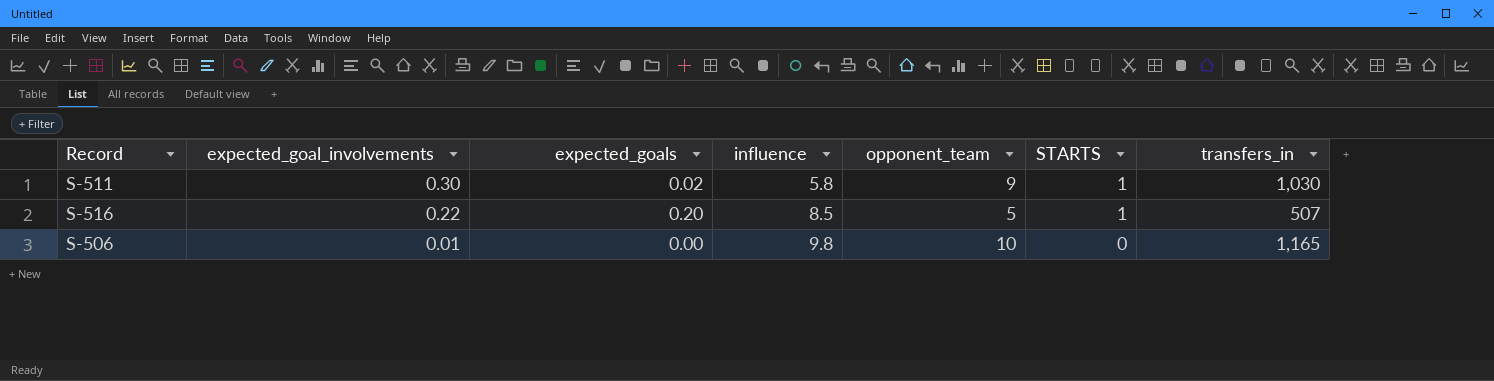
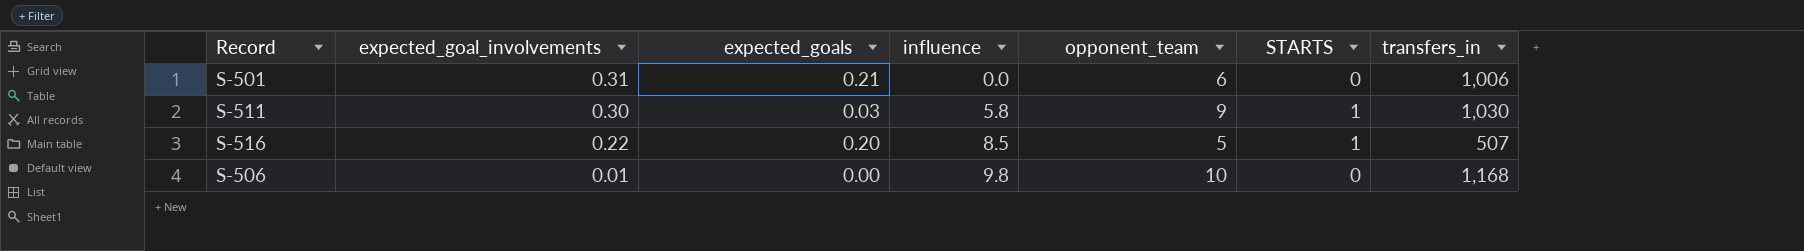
row S-501: none -> 0.31 | 0.21 | 0.0 | 6 | 0 | 1,006
S-511 | expected_goals: 0.02 -> 0.03
S-506 | transfers_in: 1,165 -> 1,168

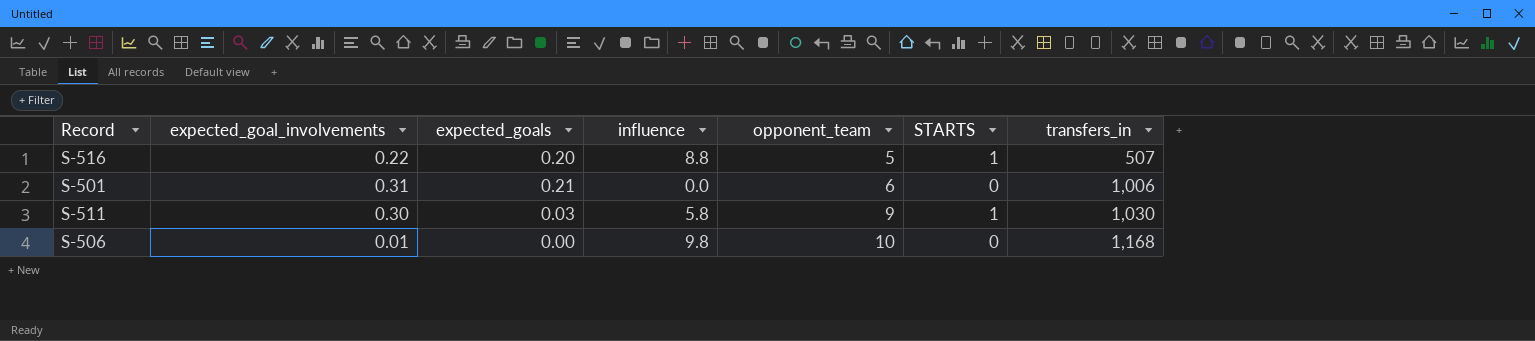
row order: expected_goal_involvements descending -> opponent_team ascending
S-516 | influence: 8.5 -> 8.8

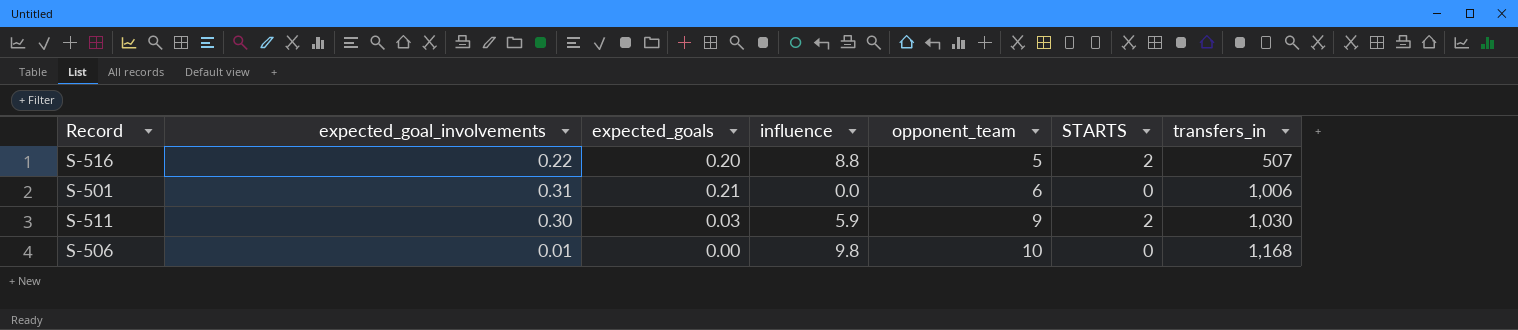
S-516 | STARTS: 1 -> 2
S-511 | influence: 5.8 -> 5.9
S-511 | STARTS: 1 -> 2

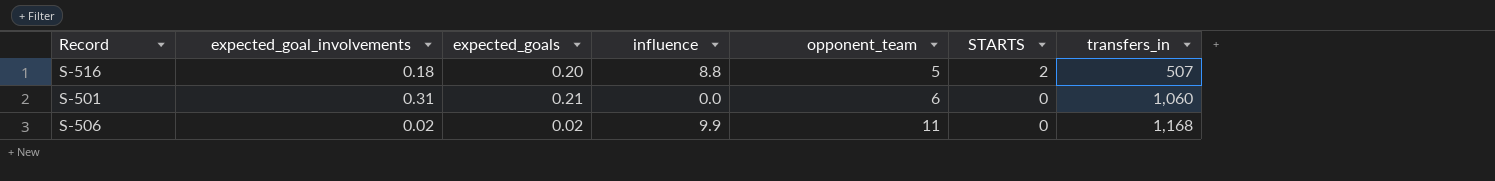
row S-511: 0.30 | 0.03 | 5.9 | 9 | 2 | 1,030 -> none
S-516 | expected_goal_involvements: 0.22 -> 0.18
S-501 | transfers_in: 1,006 -> 1,060
S-506 | expected_goal_involvements: 0.01 -> 0.02
S-506 | expected_goals: 0.00 -> 0.02
S-506 | influence: 9.8 -> 9.9
S-506 | opponent_team: 10 -> 11

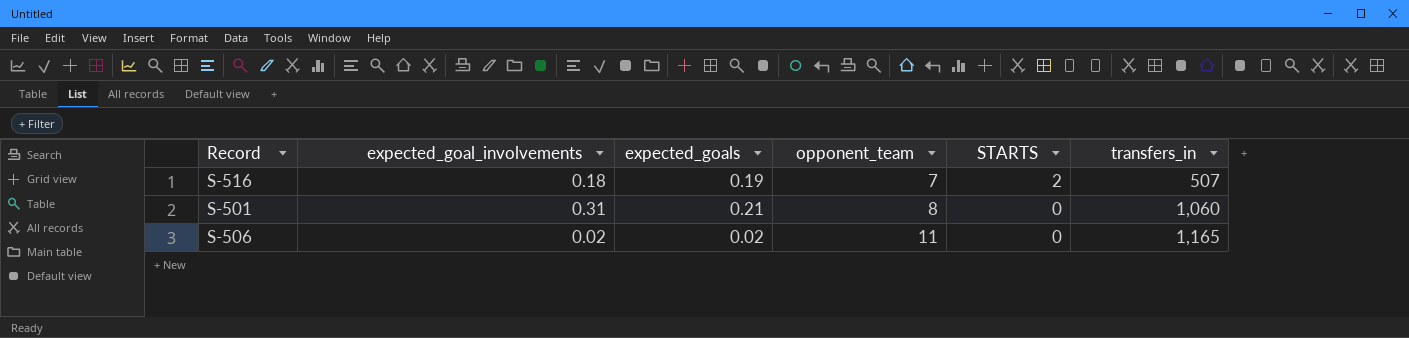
column influence | position: 4 -> none
S-516 | expected_goals: 0.20 -> 0.19
S-516 | opponent_team: 5 -> 7
S-501 | opponent_team: 6 -> 8
S-506 | transfers_in: 1,168 -> 1,165

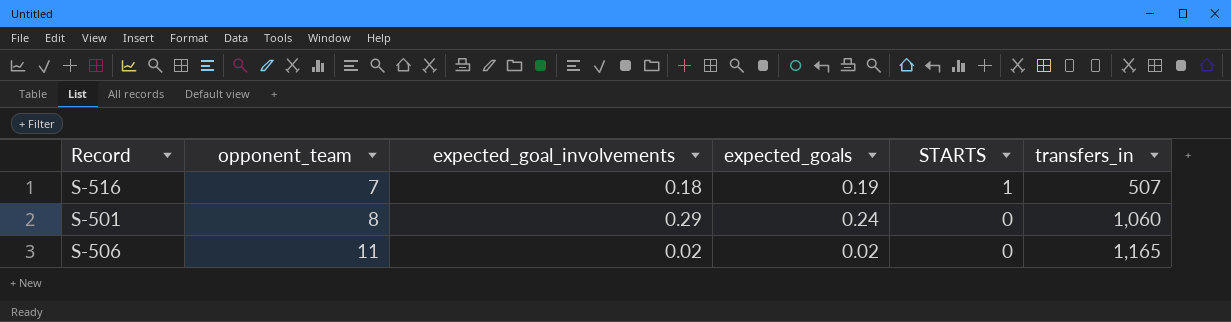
column opponent_team | position: 4 -> 2
S-516 | STARTS: 2 -> 1
S-501 | expected_goal_involvements: 0.31 -> 0.29
S-501 | expected_goals: 0.21 -> 0.24

